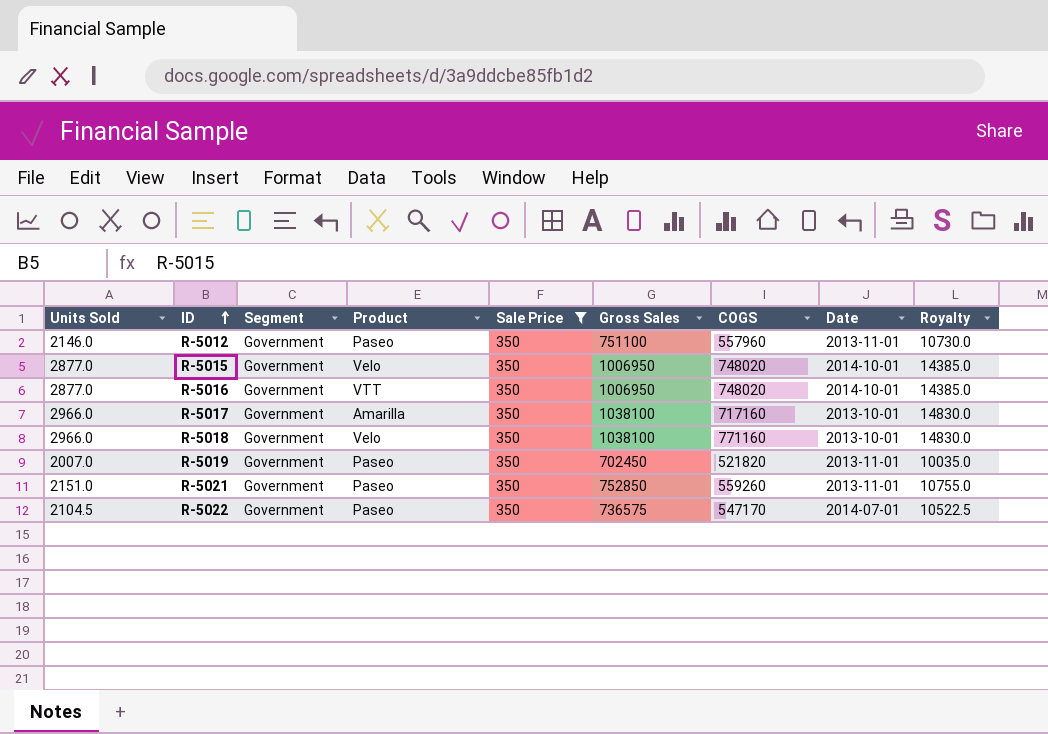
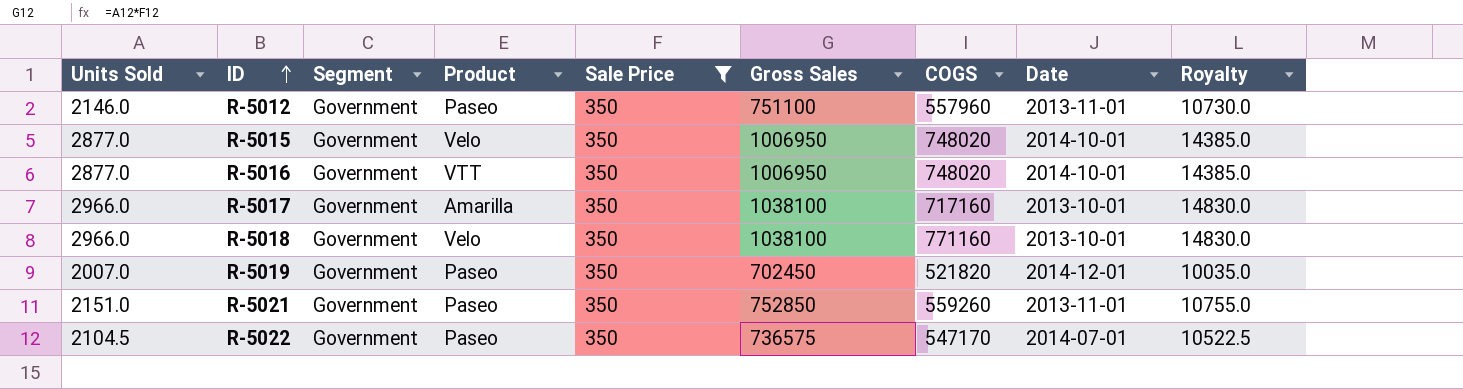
R-5019 | Date: 2013-11-01 -> 2014-12-01

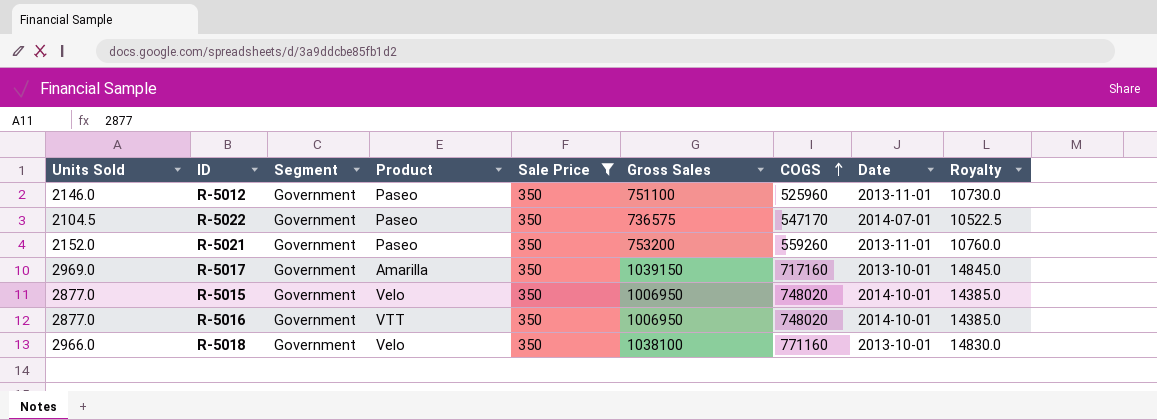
row order: ID ascending -> COGS ascending
row R-5019: 2007.0 | Government | Paseo | 350 | 702450 | 521820 | 2014-12-01 | 10035.0 -> none
R-5012 | COGS: 557960 -> 525960
R-5021 | Units Sold: 2151.0 -> 2152.0
R-5021 | Gross Sales: 752850 -> 753200
R-5021 | Royalty: 10755.0 -> 10760.0
R-5017 | Units Sold: 2966.0 -> 2969.0
R-5017 | Gross Sales: 1038100 -> 1039150
R-5017 | Royalty: 14830.0 -> 14845.0

